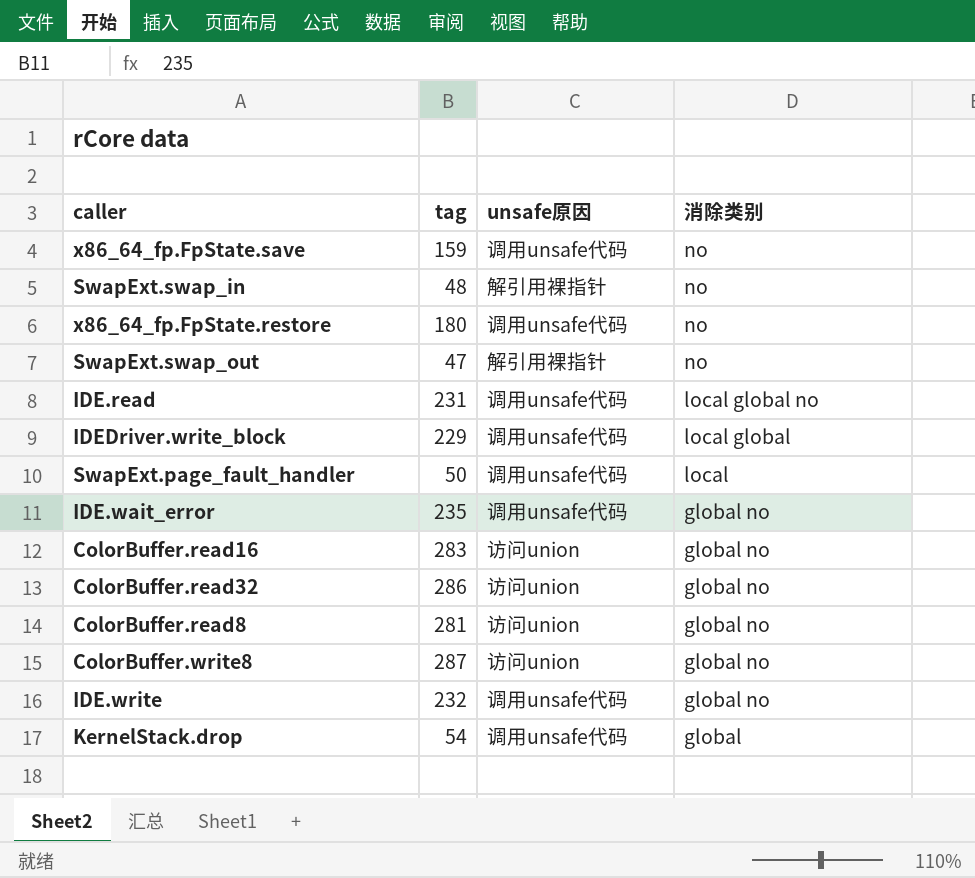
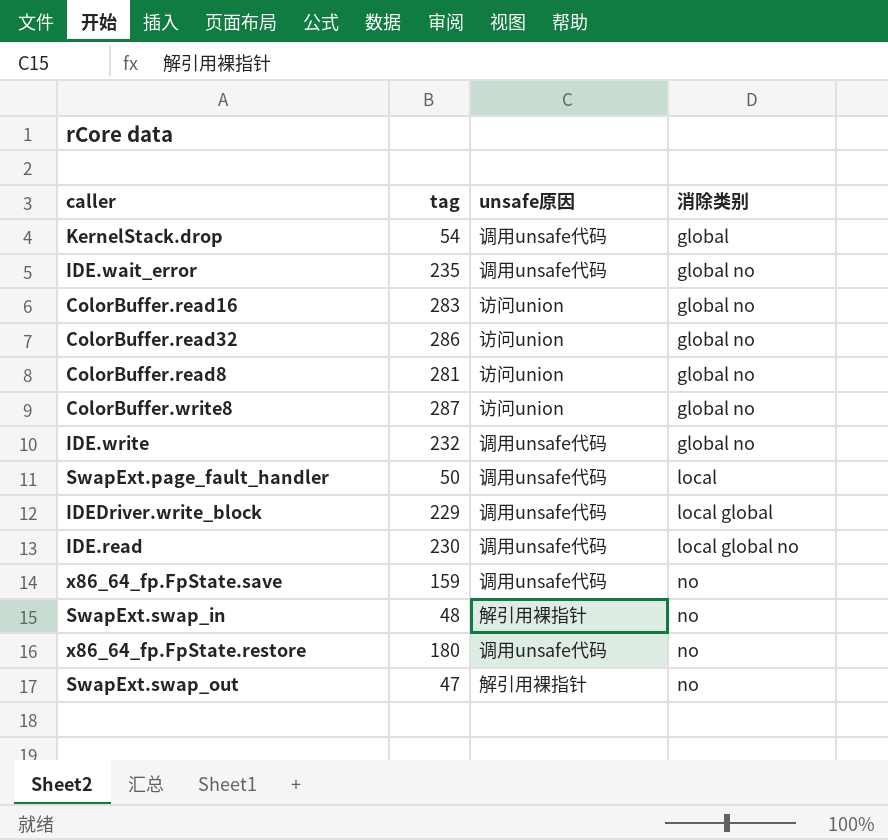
row order: 消除类别 descending -> 消除类别 ascending
IDE.read | tag: 231 -> 230

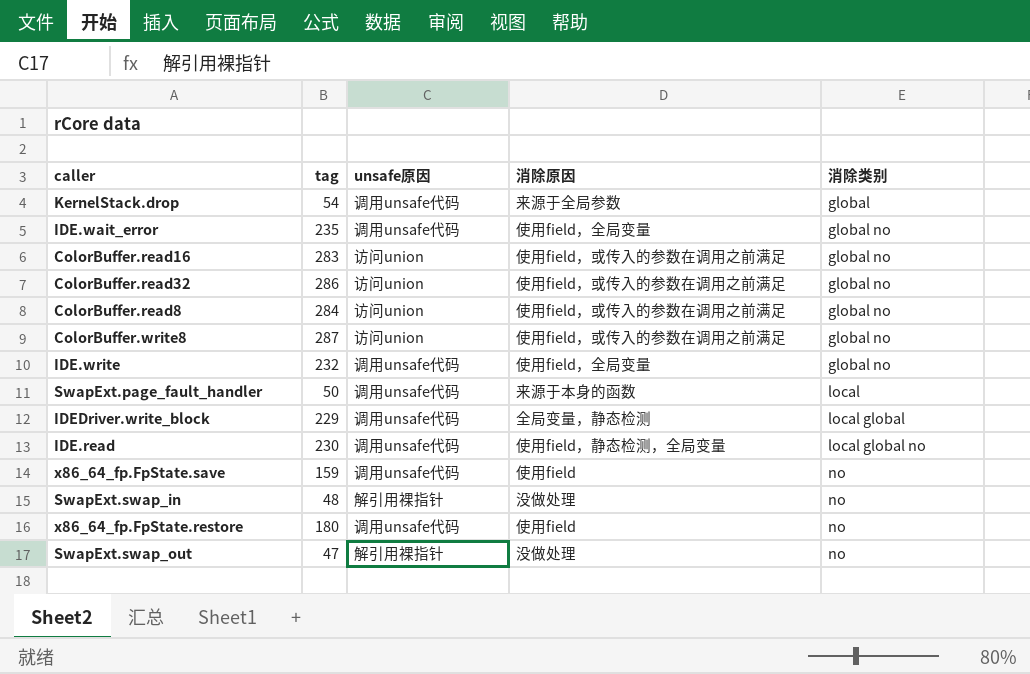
column 消除原因 | position: none -> 4
ColorBuffer.read8 | tag: 281 -> 284

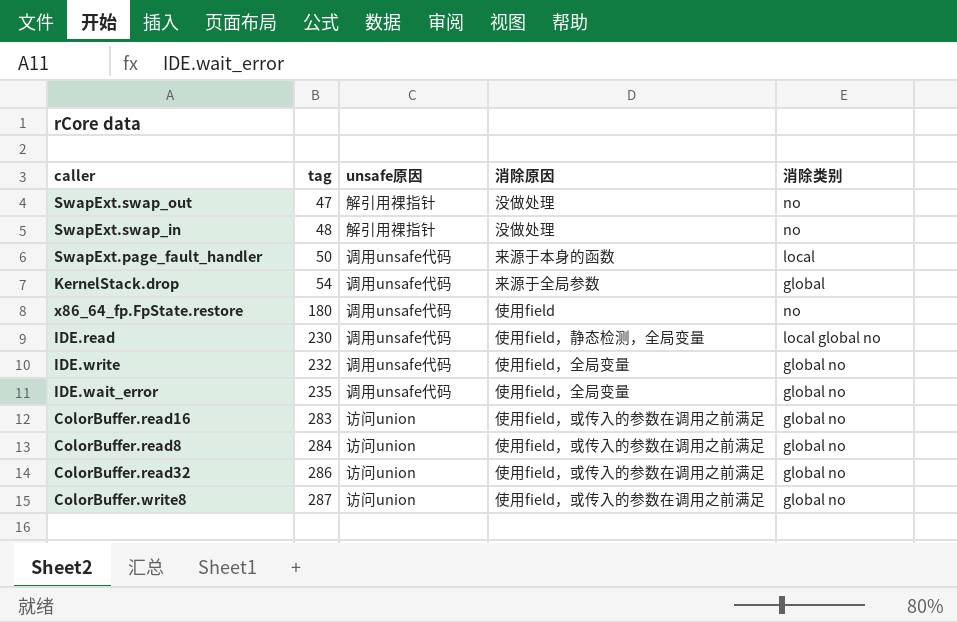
row order: 消除类别 ascending -> tag ascending
row IDEDriver.write_block: 229 | 调用unsafe代码 | 全局变量，静态检测 | local global -> none
row x86_64_fp.FpState.save: 159 | 调用unsafe代码 | 使用field | no -> none

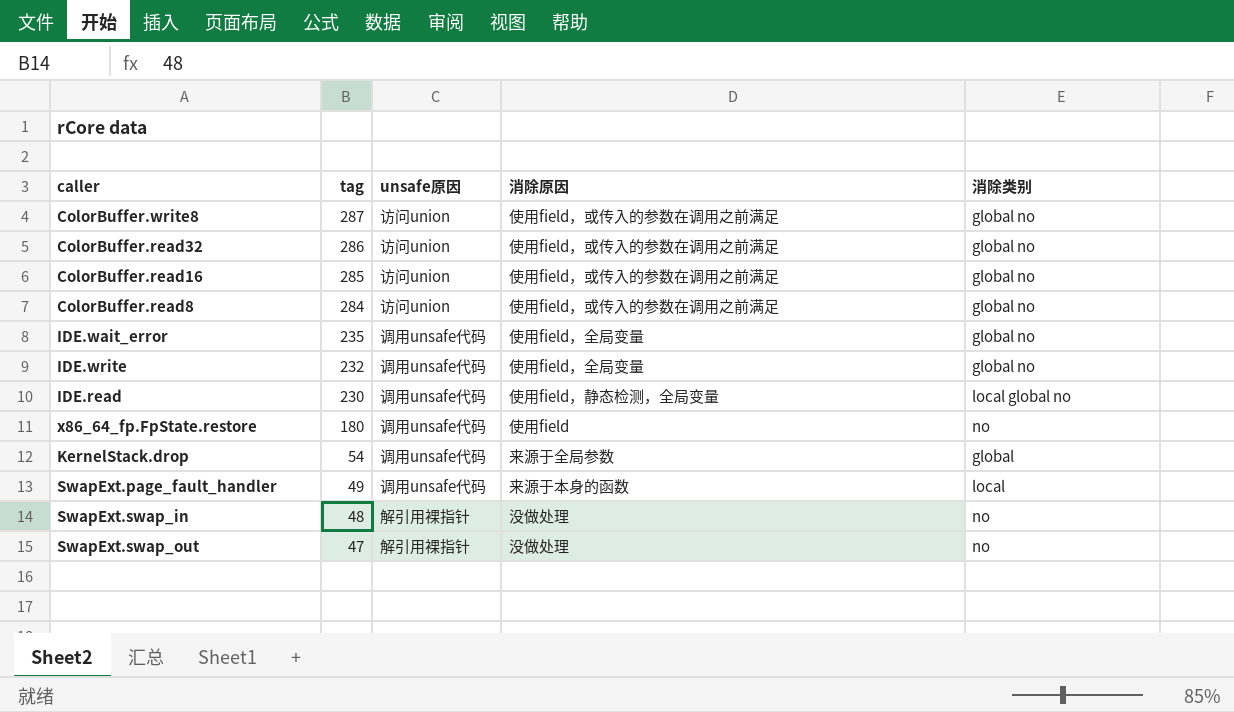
row order: tag ascending -> tag descending
ColorBuffer.read16 | tag: 283 -> 285
SwapExt.page_fault_handler | tag: 50 -> 49

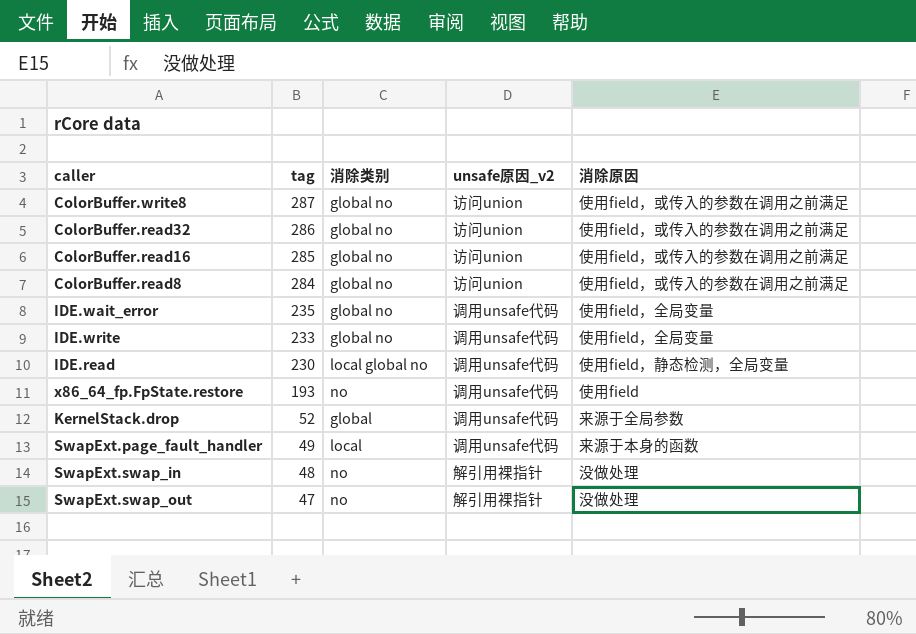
column 消除类别 | position: 5 -> 3
column name: unsafe原因 -> unsafe原因_v2
IDE.write | tag: 232 -> 233
x86_64_fp.FpState.restore | tag: 180 -> 193
KernelStack.drop | tag: 54 -> 52

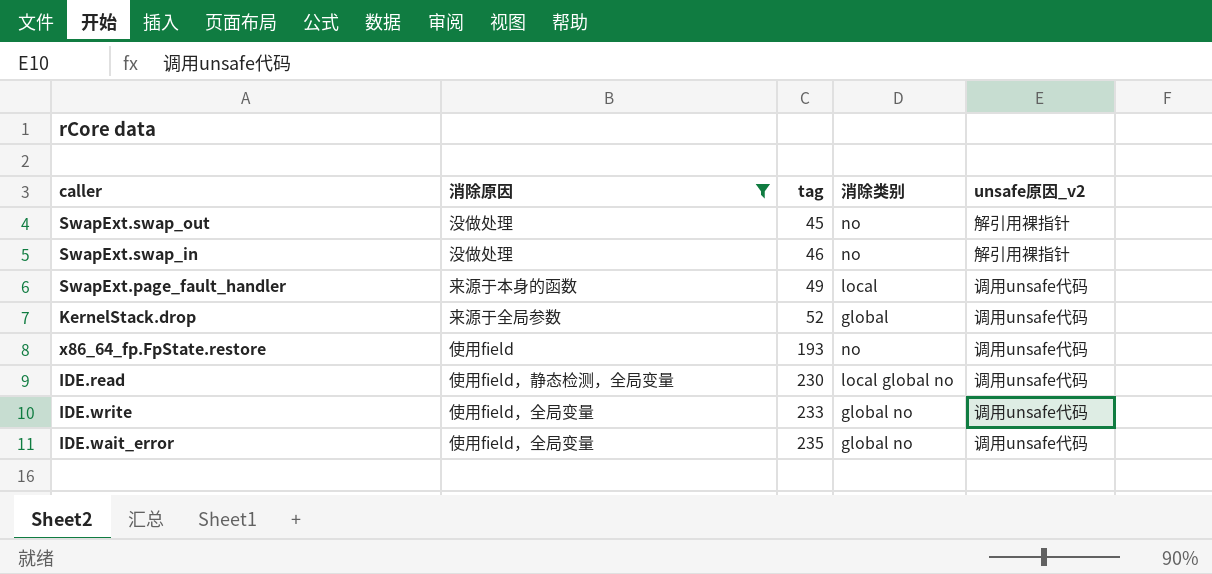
filter: none -> 消除原因 != 使用field，或传入的参数在调用之前满足
row order: tag descending -> tag ascending
column 消除原因 | position: 5 -> 2
SwapExt.swap_out | tag: 47 -> 45
SwapExt.swap_in | tag: 48 -> 46

